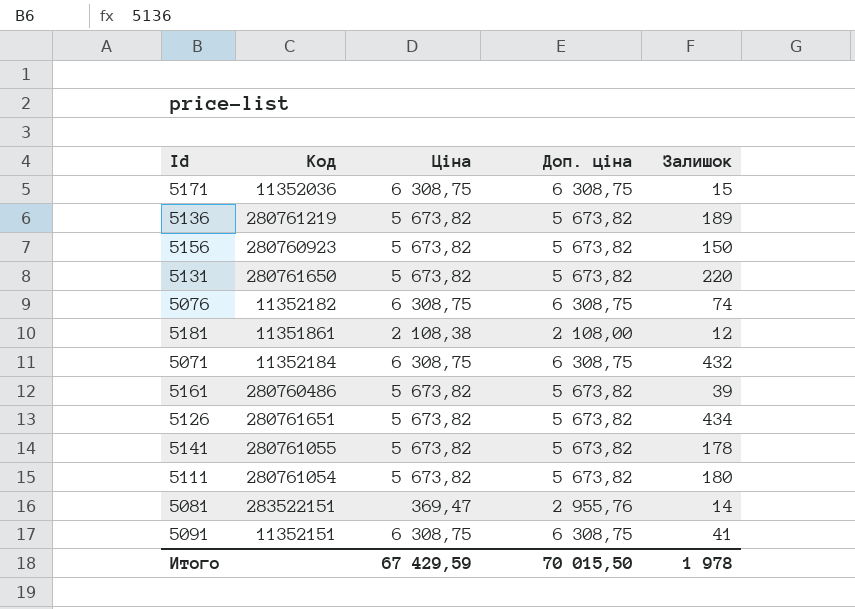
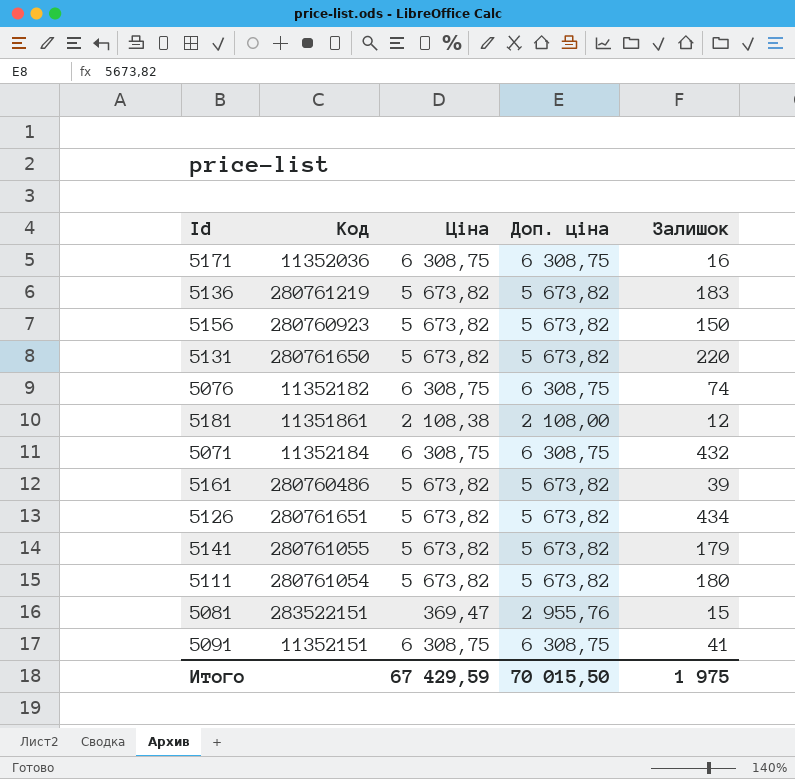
5171 | Залишок: 15 -> 16
5136 | Залишок: 189 -> 183
5141 | Залишок: 178 -> 179
5081 | Залишок: 14 -> 15
Итого | Залишок: 1 978 -> 1 975

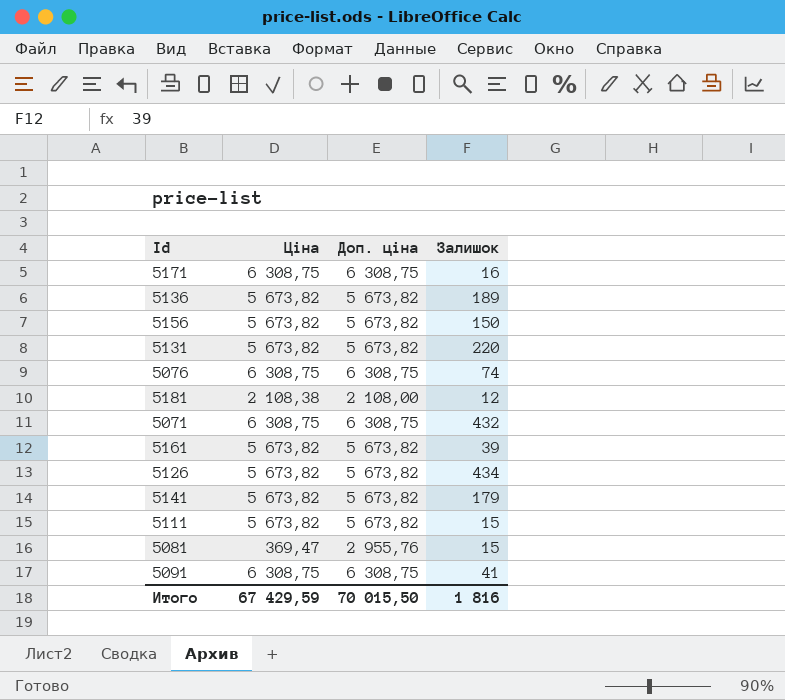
column Код | position: 2 -> none
5136 | Залишок: 183 -> 189
5111 | Залишок: 180 -> 15
Итого | Залишок: 1 975 -> 1 816

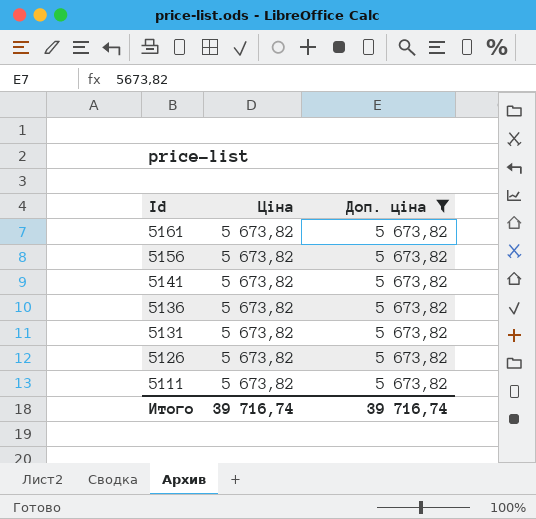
filter: none -> Доп. ціна = 5 673,82
row order: none -> Id descending
column Залишок | position: 4 -> none
Итого | Ціна: 67 429,59 -> 39 716,74
Итого | Доп. ціна: 70 015,50 -> 39 716,74

